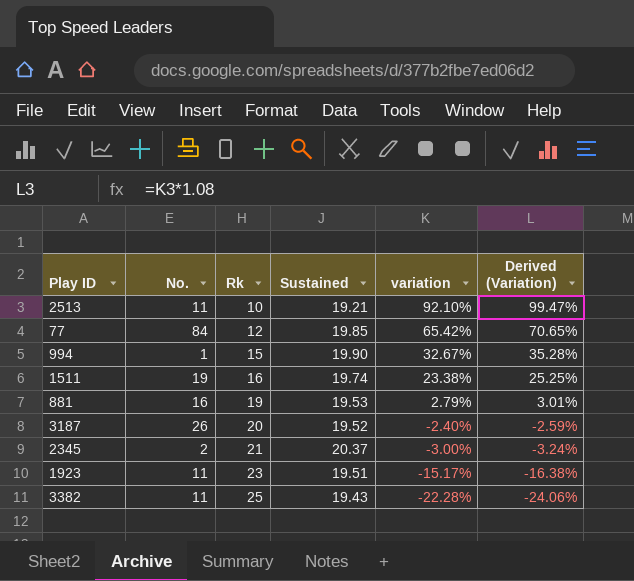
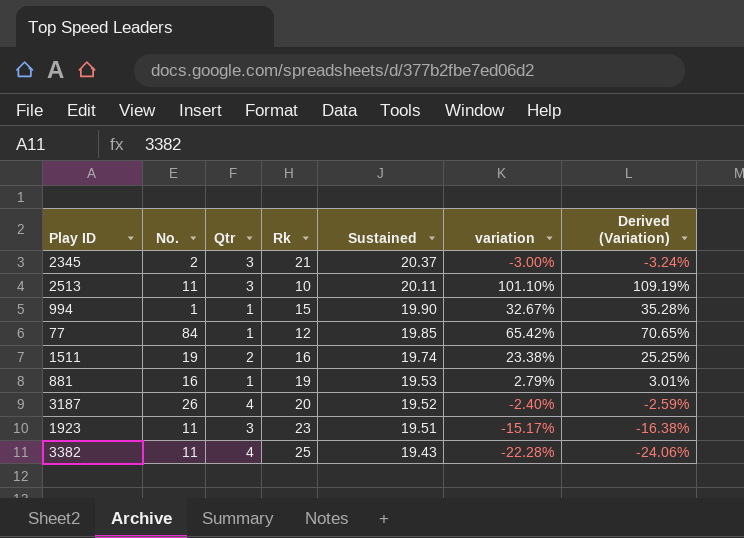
row order: Rk ascending -> Sustained descending
column Qtr | position: none -> 3
2513 | Sustained: 19.21 -> 20.11
2513 | variation: 92.10% -> 101.10%
2513 | Derived (Variation): 99.47% -> 109.19%

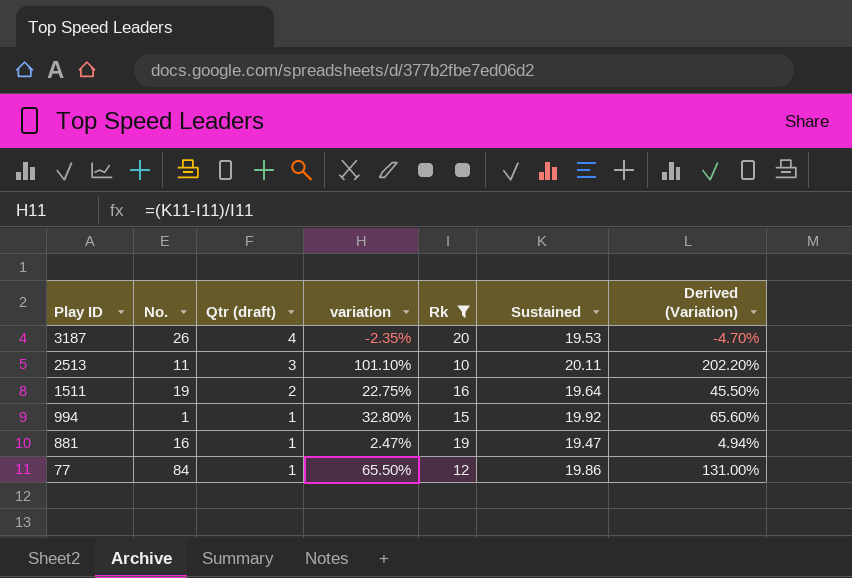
filter: none -> Rk <= 20
row order: Sustained descending -> Play ID descending
column name: Qtr -> Qtr (draft)
column variation | position: 6 -> 4
column Derived (Variation) | formula: [variation] * 1.08 -> [variation] * 2
3187 | variation: -2.40% -> -2.35%
3187 | Sustained: 19.52 -> 19.53
1511 | variation: 23.38% -> 22.75%
1511 | Sustained: 19.74 -> 19.64
994 | variation: 32.67% -> 32.80%
994 | Sustained: 19.90 -> 19.92
881 | variation: 2.79% -> 2.47%
881 | Sustained: 19.53 -> 19.47
77 | variation: 65.42% -> 65.50%
77 | Sustained: 19.85 -> 19.86

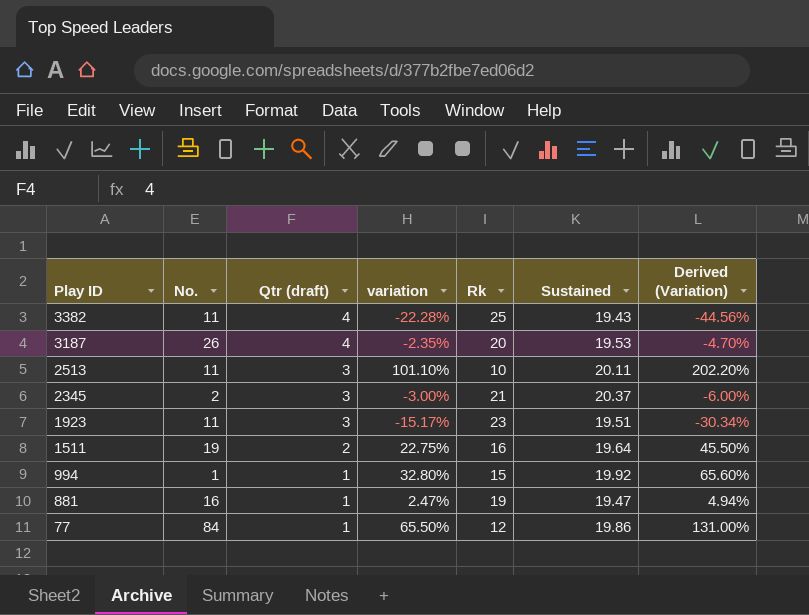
filter: Rk <= 20 -> none

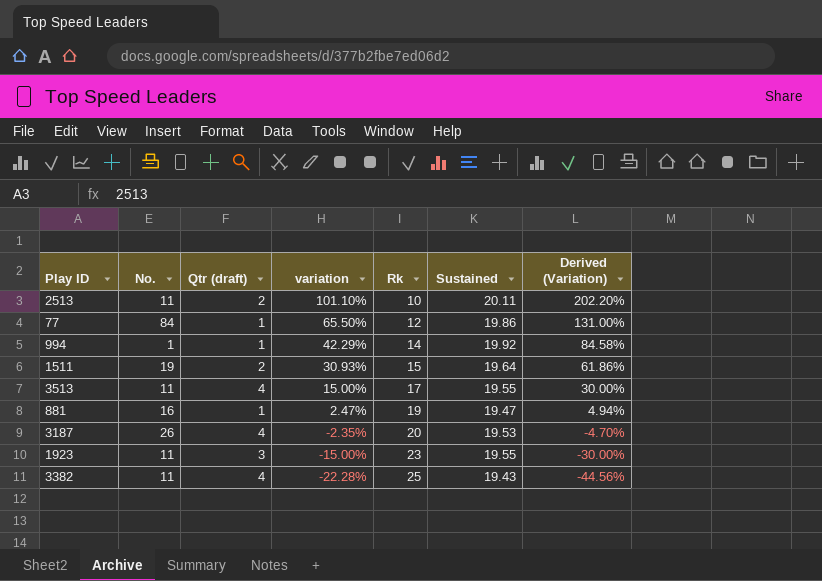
row order: Play ID descending -> variation descending
row 2345: 2 | 3 | -3.00% | 21 | 20.37 | -6.00% -> none
2513 | Qtr (draft): 3 -> 2
994 | variation: 32.80% -> 42.29%
994 | Rk: 15 -> 14
994 | Derived (Variation): 65.60% -> 84.58%
1511 | variation: 22.75% -> 30.93%
1511 | Rk: 16 -> 15
1511 | Derived (Variation): 45.50% -> 61.86%
row 3513: none -> 11 | 4 | 15.00% | 17 | 19.55 | 30.00%
1923 | variation: -15.17% -> -15.00%
1923 | Sustained: 19.51 -> 19.55
1923 | Derived (Variation): -30.34% -> -30.00%

